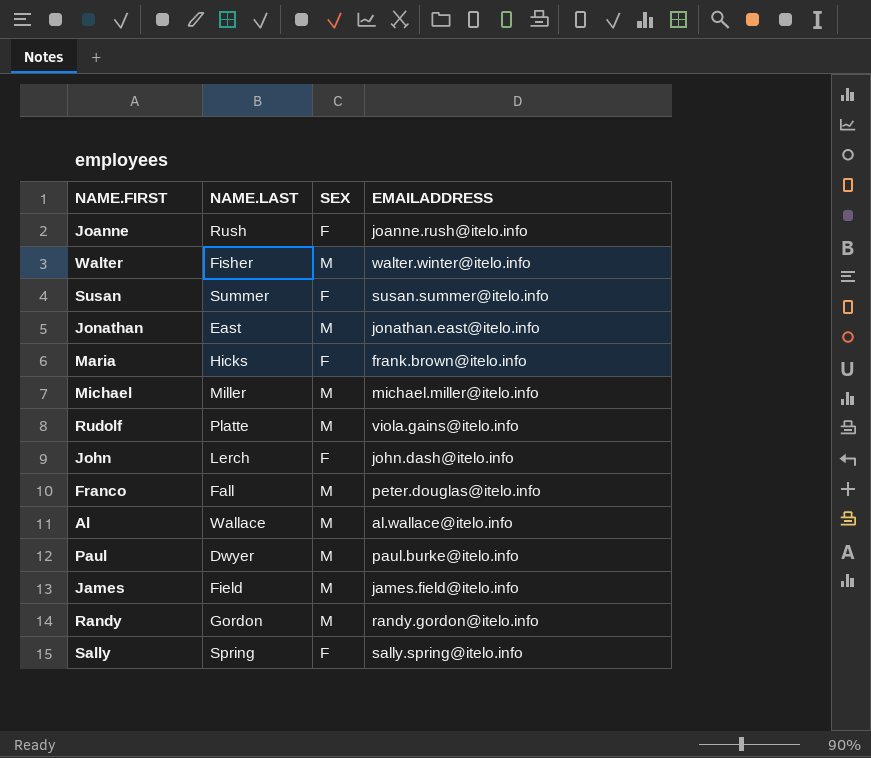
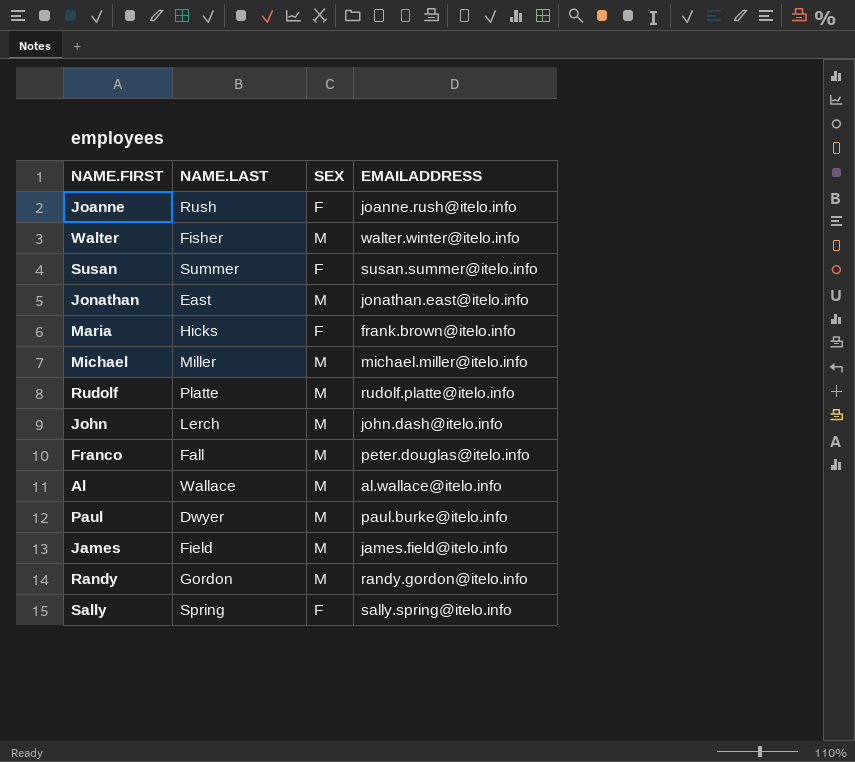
Rudolf | EMAILADDRESS: viola.gains@itelo.info -> rudolf.platte@itelo.info
John | SEX: F -> M

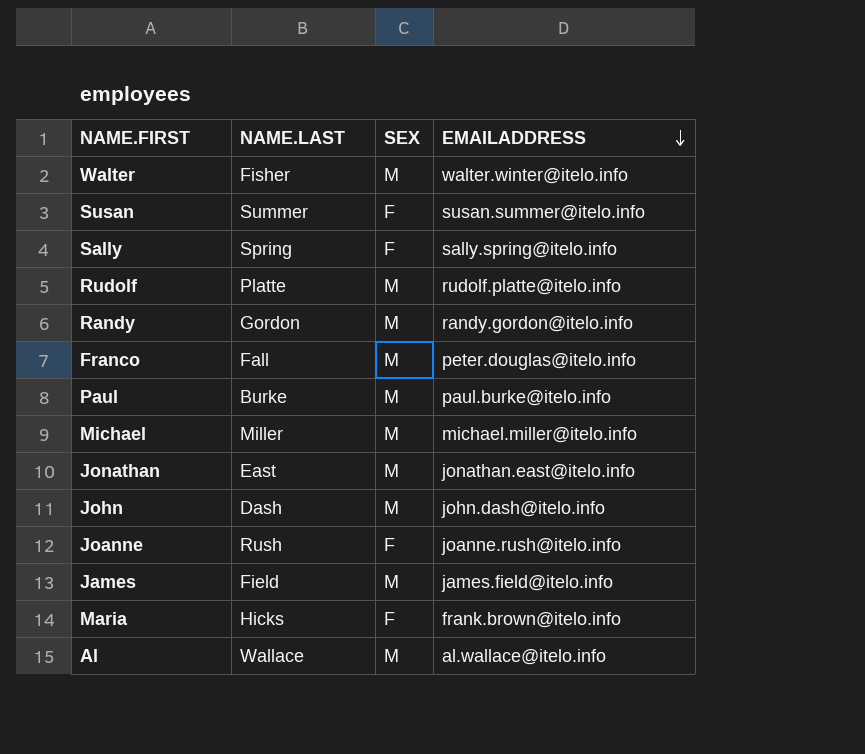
row order: none -> EMAILADDRESS descending
Paul | NAME.LAST: Dwyer -> Burke
John | NAME.LAST: Lerch -> Dash

